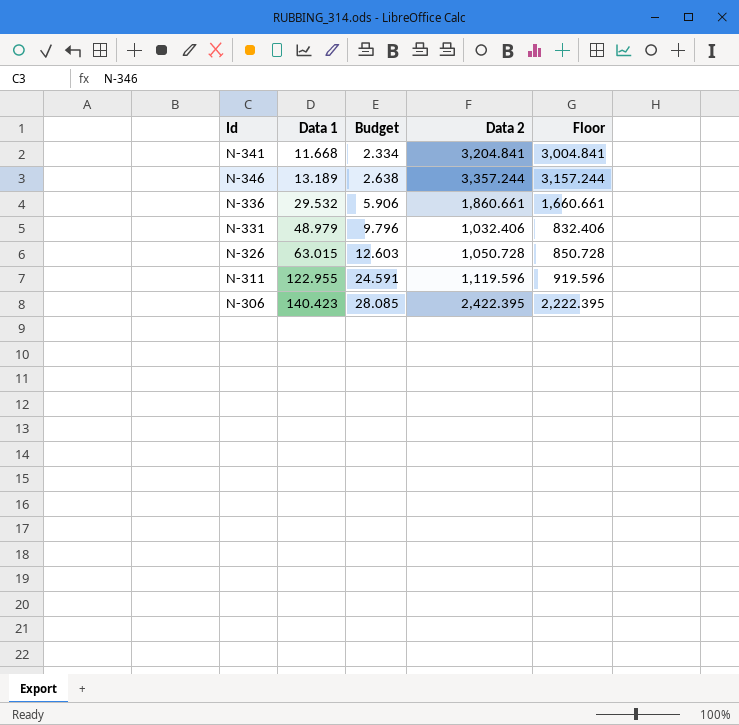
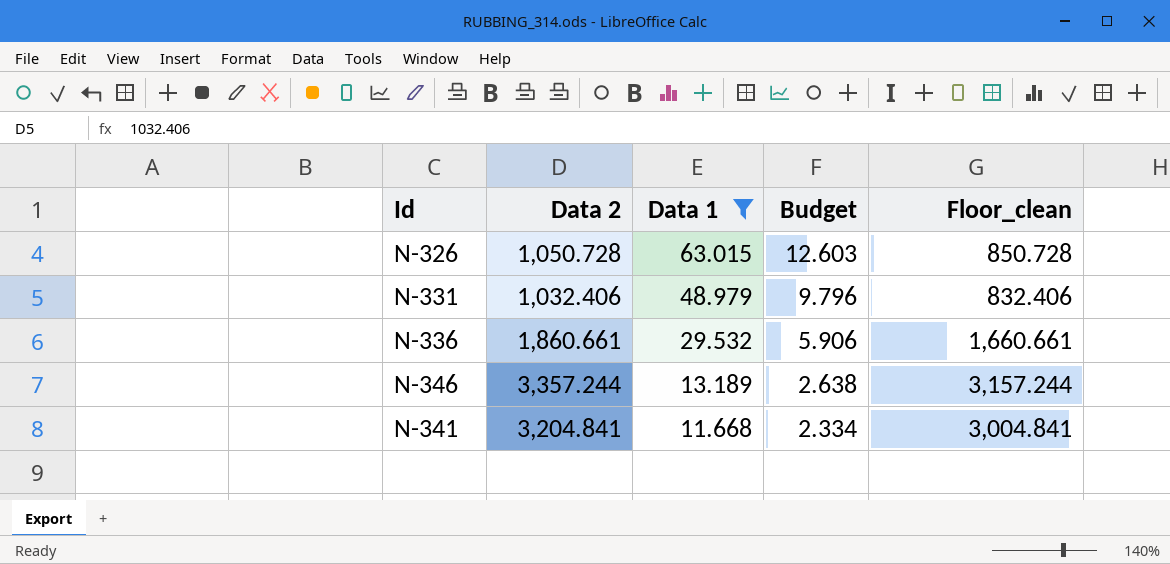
filter: none -> Data 1 <= 63.015
row order: Data 1 ascending -> Data 1 descending
column Data 2 | position: 4 -> 2
column name: Floor -> Floor_clean

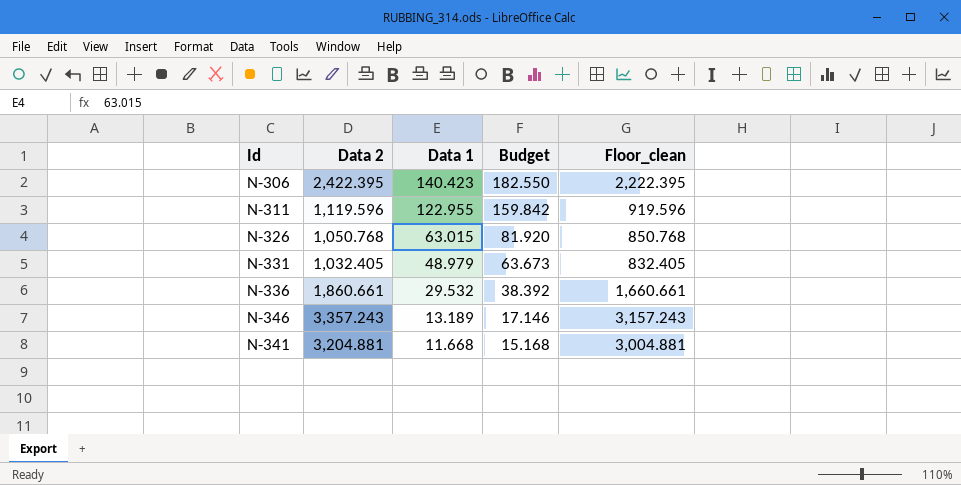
filter: Data 1 <= 63.015 -> none
column Budget | formula: [Data 1] * 0.2 -> [Data 1] * 1.3
N-326 | Data 2: 1,050.728 -> 1,050.768
N-326 | Floor_clean: 850.728 -> 850.768
N-331 | Data 2: 1,032.406 -> 1,032.405
N-331 | Floor_clean: 832.406 -> 832.405
N-346 | Data 2: 3,357.244 -> 3,357.243
N-346 | Floor_clean: 3,157.244 -> 3,157.243
N-341 | Data 2: 3,204.841 -> 3,204.881
N-341 | Floor_clean: 3,004.841 -> 3,004.881

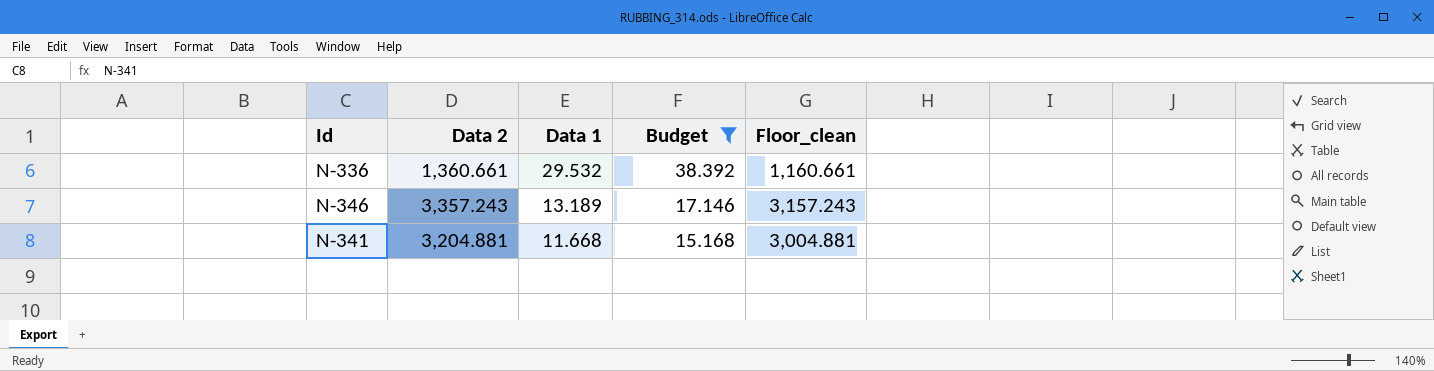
filter: none -> Budget <= 38.392
N-336 | Data 2: 1,860.661 -> 1,360.661
N-336 | Floor_clean: 1,660.661 -> 1,160.661

